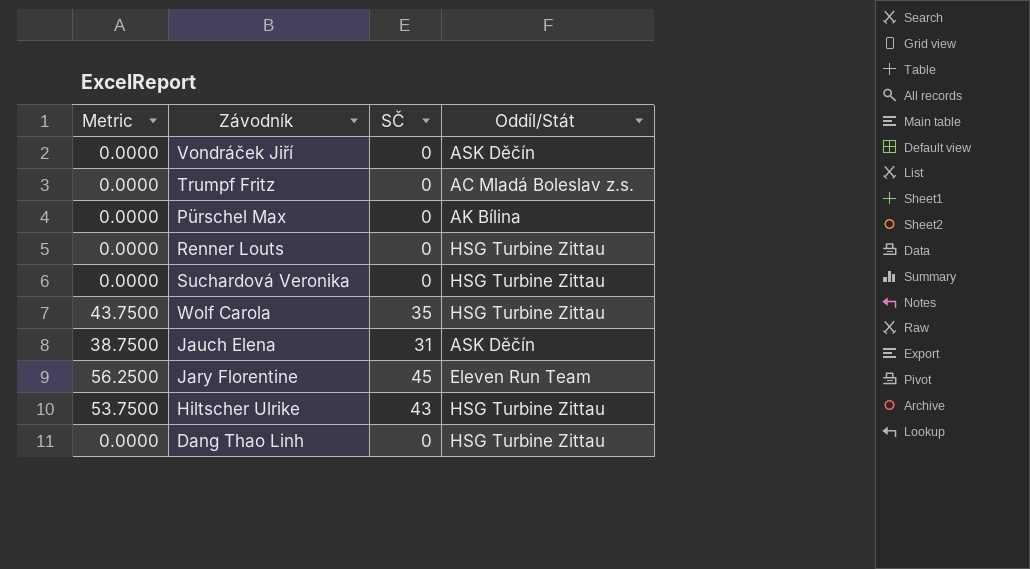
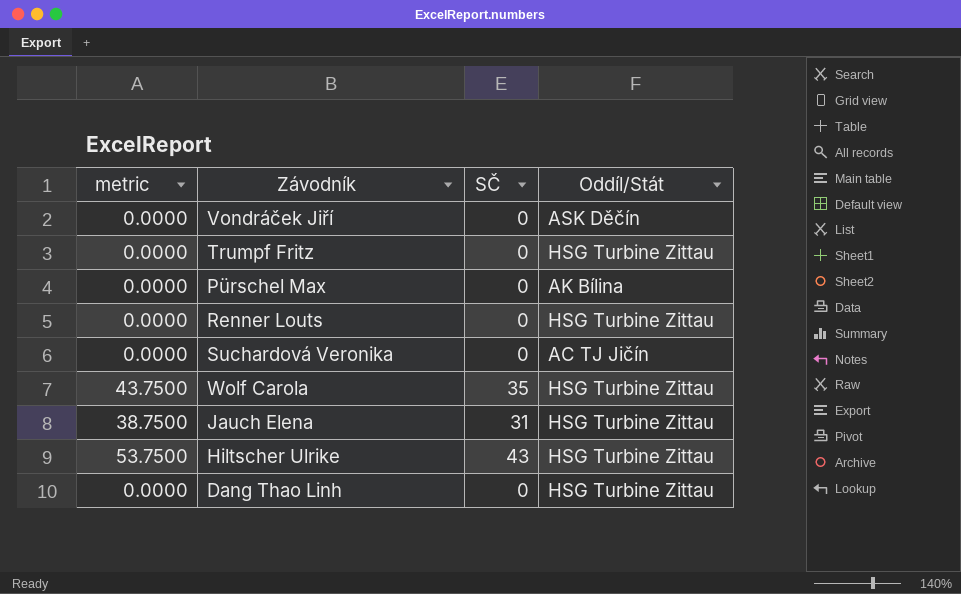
column name: Metric -> metric
row Jary Florentine: 56.2500 | 45 | Eleven Run Team -> none
Trumpf Fritz | Oddíl/Stát: AC Mladá Boleslav z.s. -> HSG Turbine Zittau
Suchardová Veronika | Oddíl/Stát: HSG Turbine Zittau -> AC TJ Jičín
Jauch Elena | Oddíl/Stát: ASK Děčín -> HSG Turbine Zittau

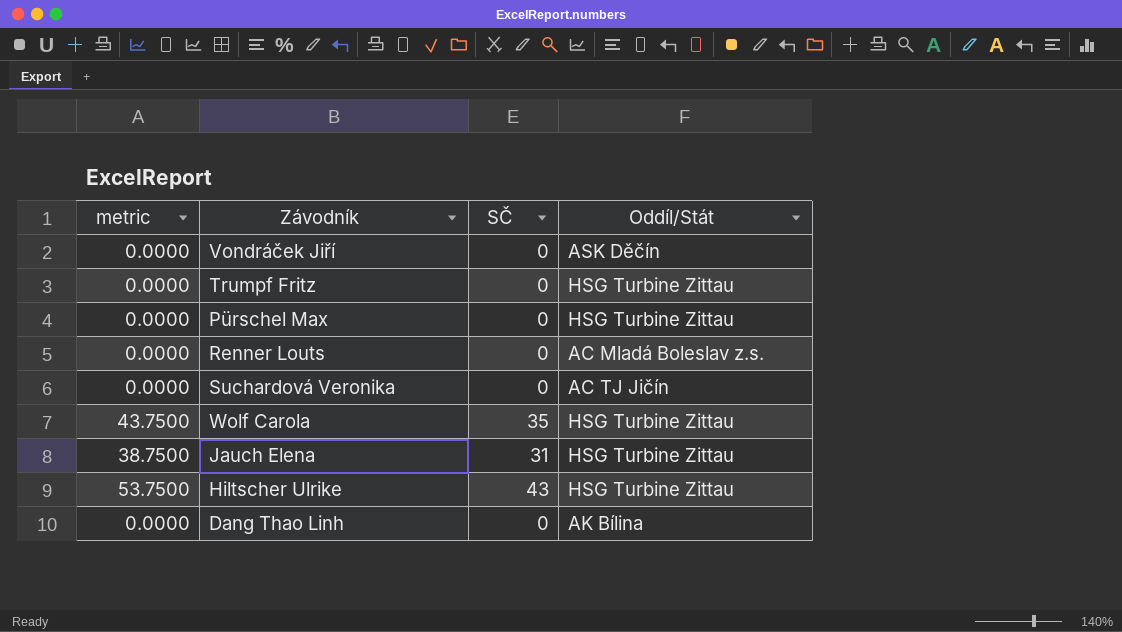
Pürschel Max | Oddíl/Stát: AK Bílina -> HSG Turbine Zittau
Renner Louts | Oddíl/Stát: HSG Turbine Zittau -> AC Mladá Boleslav z.s.
Dang Thao Linh | Oddíl/Stát: HSG Turbine Zittau -> AK Bílina

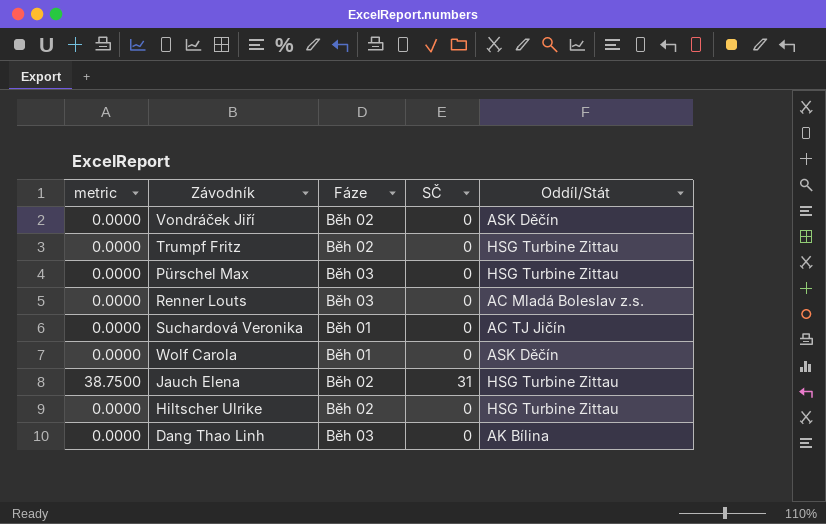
column Fáze | position: none -> 3
Wolf Carola | metric: 43.7500 -> 0.0000
Wolf Carola | SČ: 35 -> 0
Wolf Carola | Oddíl/Stát: HSG Turbine Zittau -> ASK Děčín
Hiltscher Ulrike | metric: 53.7500 -> 0.0000
Hiltscher Ulrike | SČ: 43 -> 0

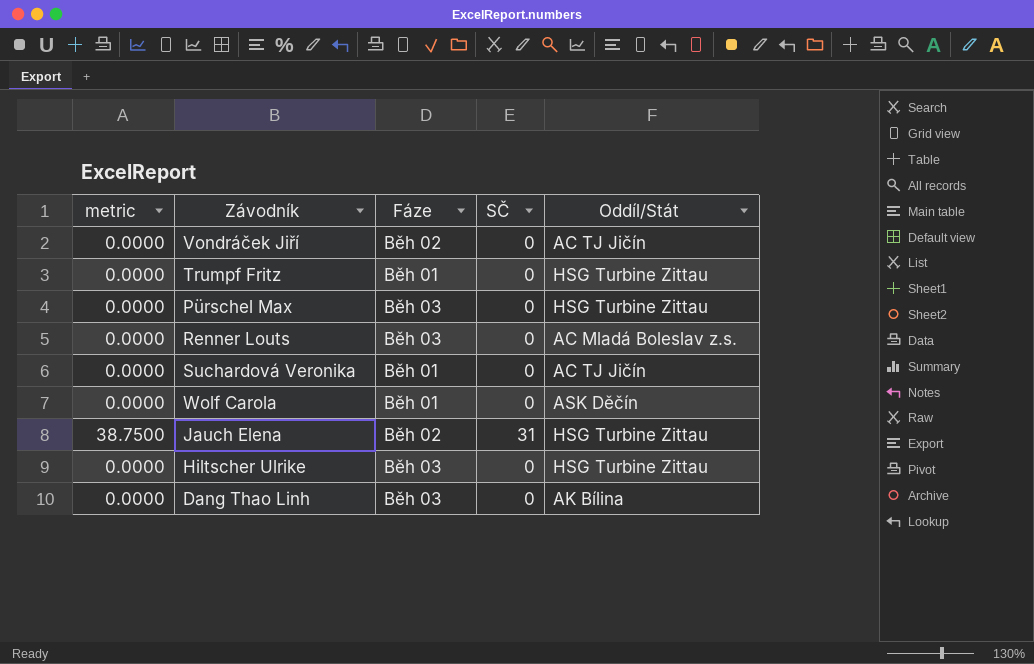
Vondráček Jiří | Oddíl/Stát: ASK Děčín -> AC TJ Jičín
Trumpf Fritz | Fáze: Běh 02 -> Běh 01
Hiltscher Ulrike | Fáze: Běh 02 -> Běh 03

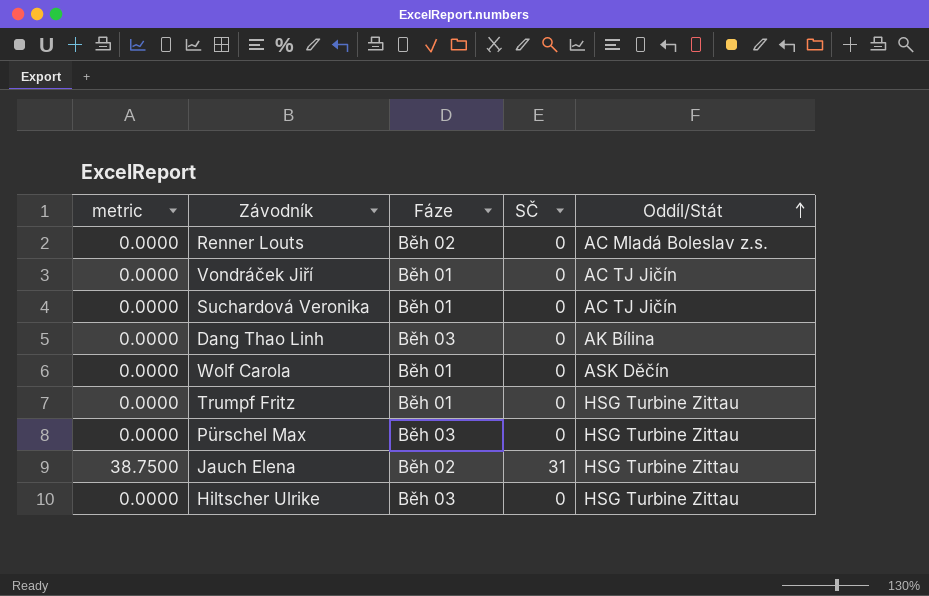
row order: none -> Oddíl/Stát ascending
Renner Louts | Fáze: Běh 03 -> Běh 02
Vondráček Jiří | Fáze: Běh 02 -> Běh 01

